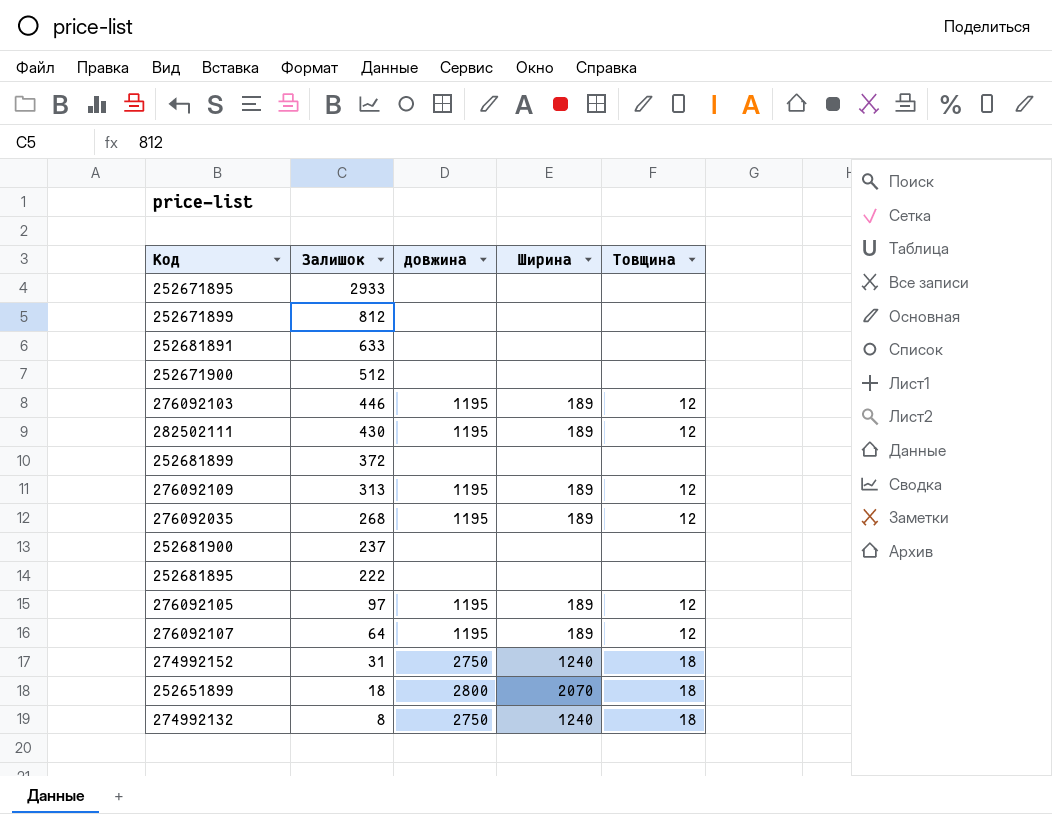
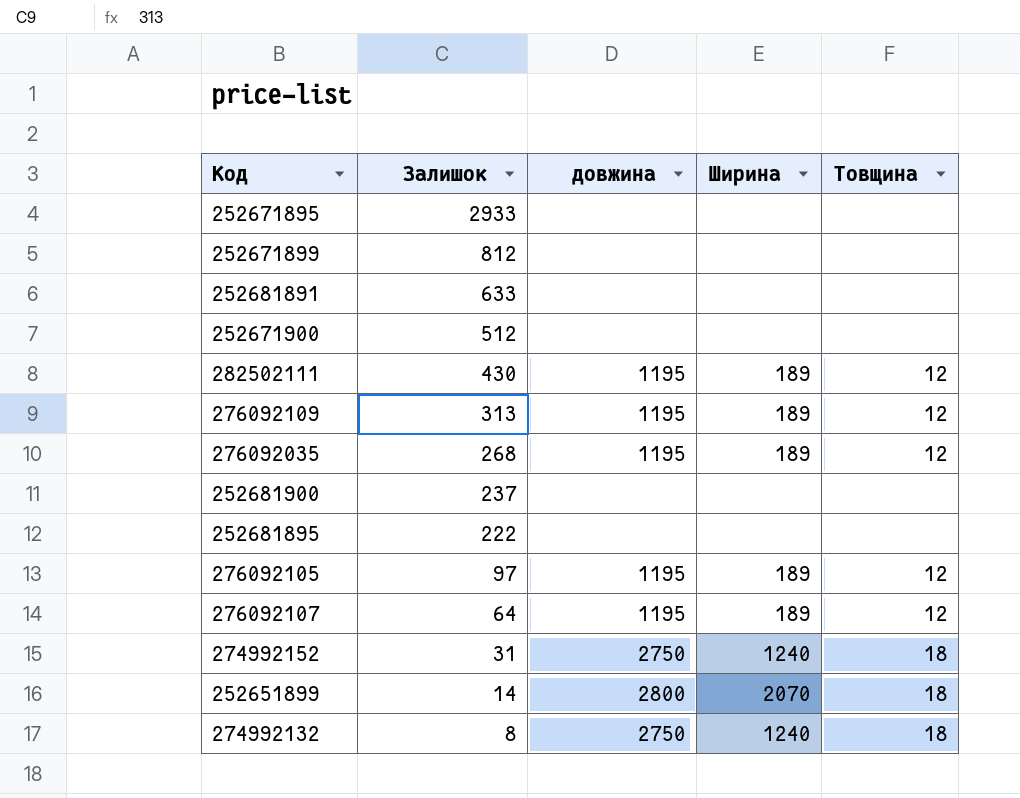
row 276092103: 446 | 1195 | 189 | 12 -> none
row 252681899: 372 | none | none | none -> none
252651899 | Залишок: 18 -> 14

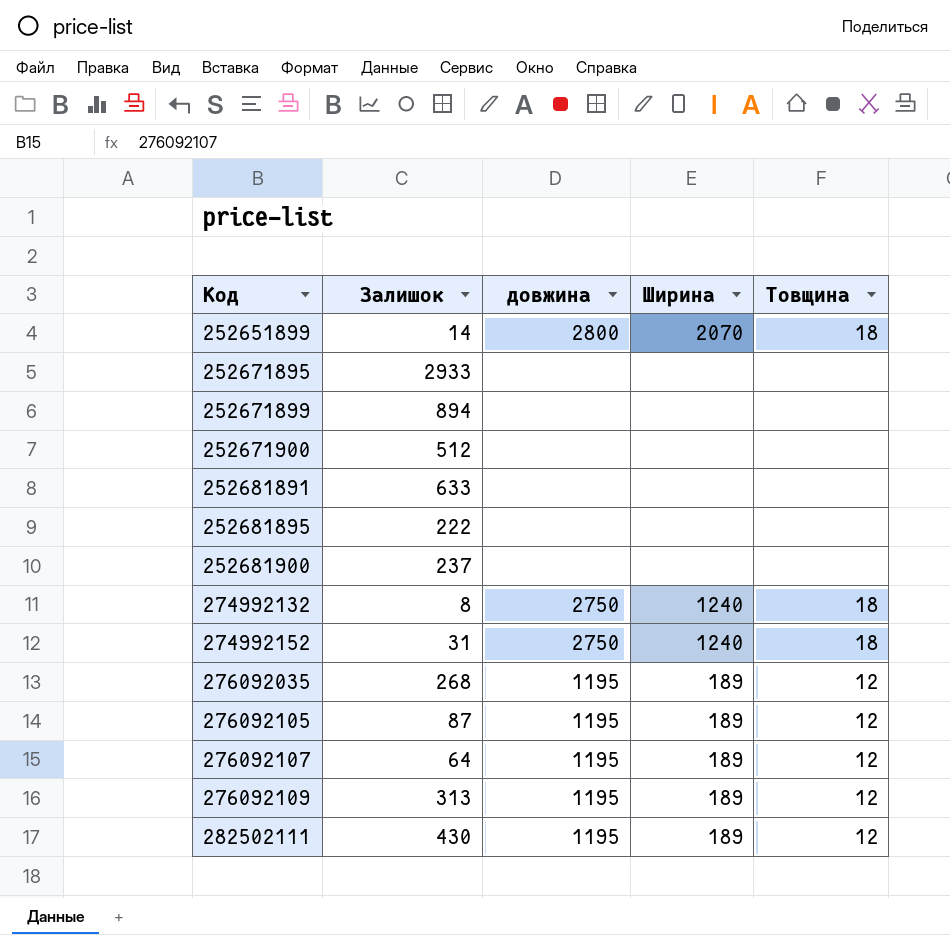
row order: Залишок descending -> Код ascending
252671899 | Залишок: 812 -> 894
276092105 | Залишок: 97 -> 87

